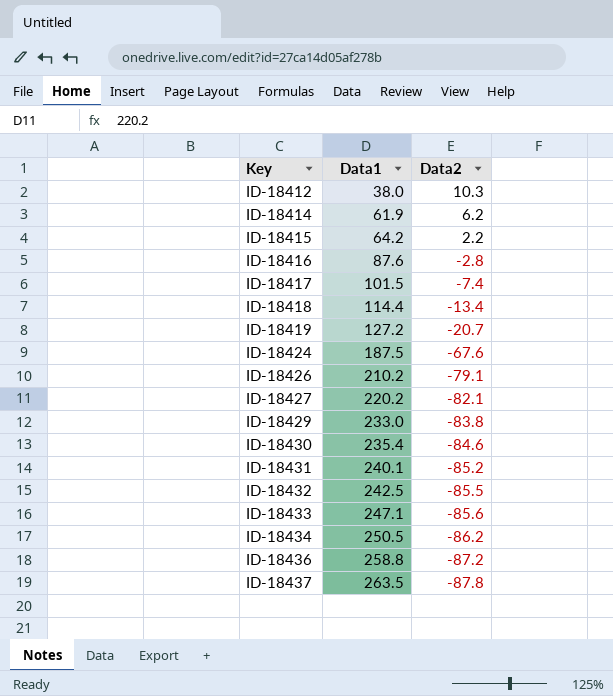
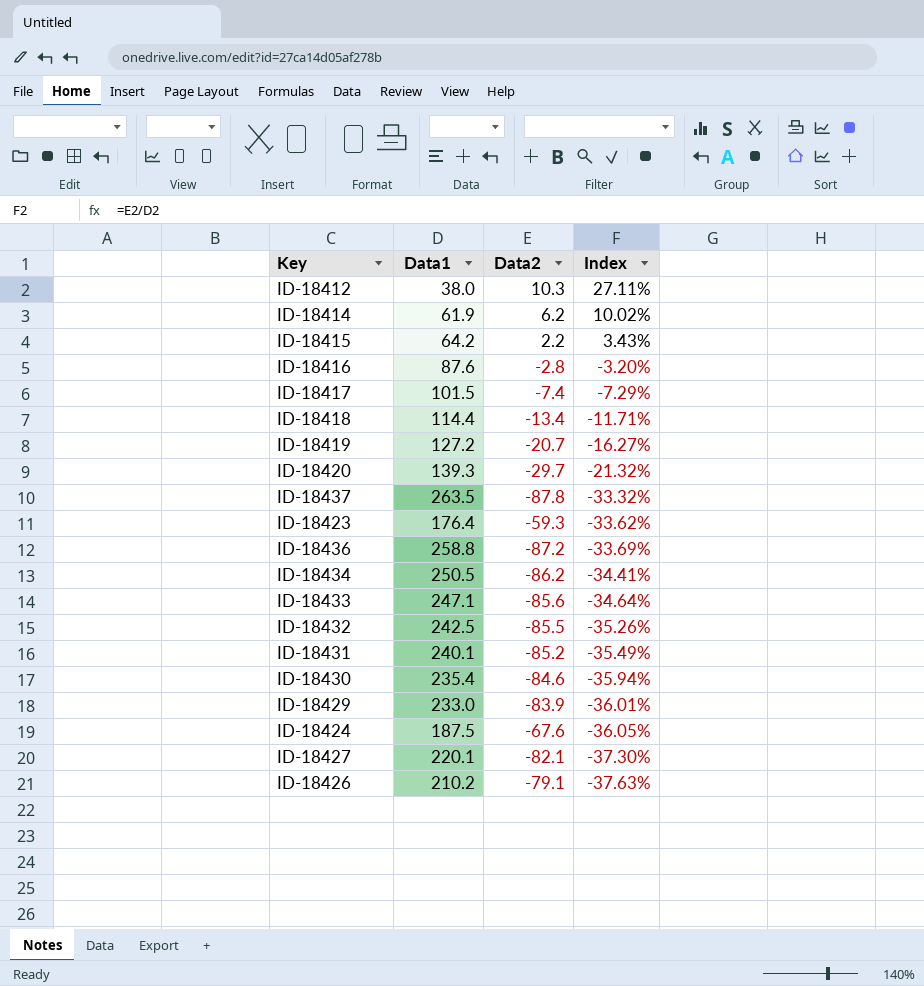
row order: Key ascending -> Index descending
column Index | formula: none -> [Data2] / [Data1]
row ID-18420: none -> 139.3 | -29.7 | -21.32%
row ID-18423: none -> 176.4 | -59.3 | -33.62%
ID-18429 | Data2: -83.8 -> -83.9
ID-18427 | Data1: 220.2 -> 220.1

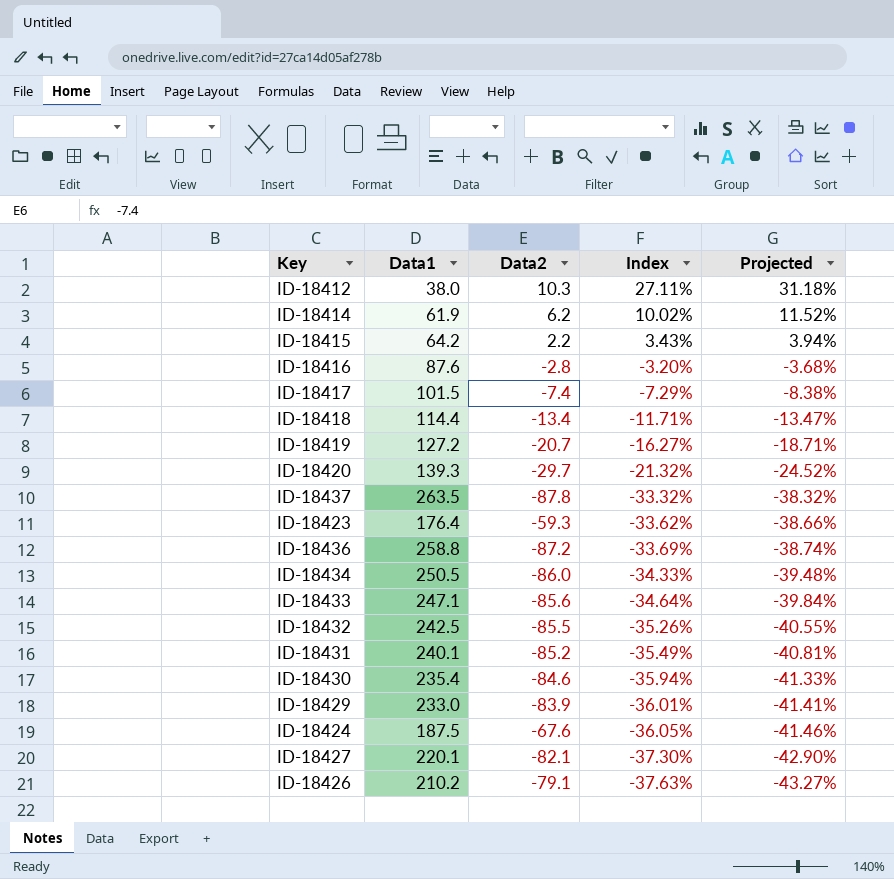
column Projected | formula: none -> [Index] * 1.15
ID-18434 | Data2: -86.2 -> -86.0
ID-18434 | Index: -34.41% -> -34.33%

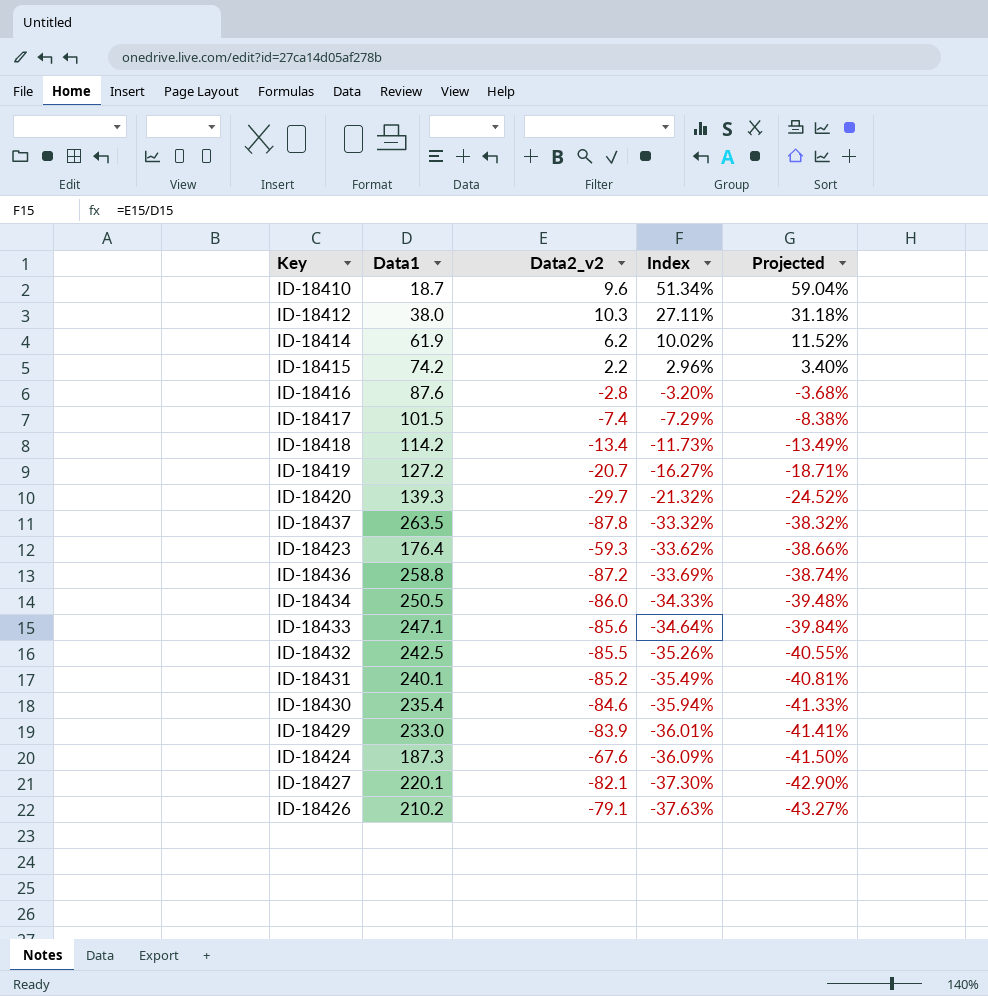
column name: Data2 -> Data2_v2
row ID-18410: none -> 18.7 | 9.6 | 51.34% | 59.04%
ID-18415 | Data1: 64.2 -> 74.2
ID-18415 | Index: 3.43% -> 2.96%
ID-18415 | Projected: 3.94% -> 3.40%
ID-18418 | Data1: 114.4 -> 114.2
ID-18418 | Index: -11.71% -> -11.73%
ID-18418 | Projected: -13.47% -> -13.49%
ID-18424 | Data1: 187.5 -> 187.3
ID-18424 | Index: -36.05% -> -36.09%
ID-18424 | Projected: -41.46% -> -41.50%

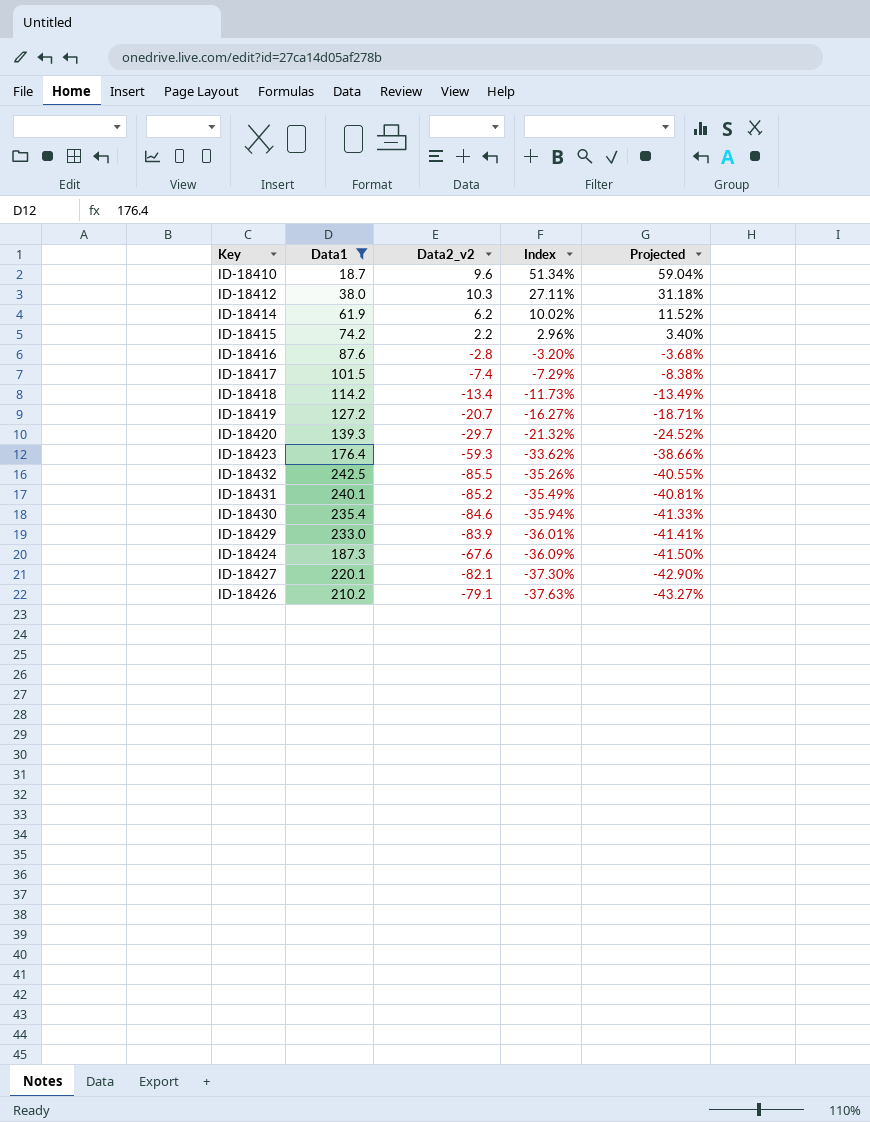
filter: none -> Data1 <= 242.5

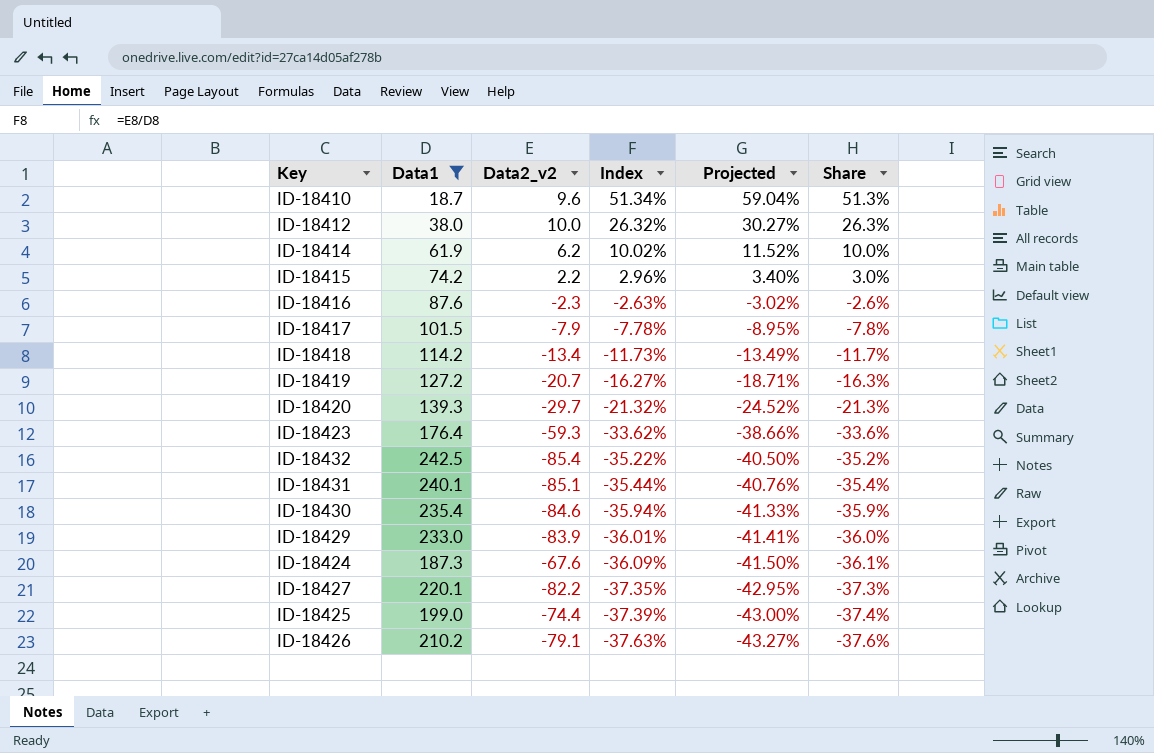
column Share | formula: none -> [Data2_v2] / [Data1]
ID-18412 | Data2_v2: 10.3 -> 10.0
ID-18412 | Index: 27.11% -> 26.32%
ID-18412 | Projected: 31.18% -> 30.27%
ID-18416 | Data2_v2: -2.8 -> -2.3
ID-18416 | Index: -3.20% -> -2.63%
ID-18416 | Projected: -3.68% -> -3.02%
ID-18417 | Data2_v2: -7.4 -> -7.9
ID-18417 | Index: -7.29% -> -7.78%
ID-18417 | Projected: -8.38% -> -8.95%
ID-18432 | Data2_v2: -85.5 -> -85.4
ID-18432 | Index: -35.26% -> -35.22%
ID-18432 | Projected: -40.55% -> -40.50%
ID-18431 | Data2_v2: -85.2 -> -85.1
ID-18431 | Index: -35.49% -> -35.44%
ID-18431 | Projected: -40.81% -> -40.76%
ID-18427 | Data2_v2: -82.1 -> -82.2
ID-18427 | Index: -37.30% -> -37.35%
ID-18427 | Projected: -42.90% -> -42.95%
row ID-18425: none -> 199.0 | -74.4 | -37.39% | -43.00% | -37.4%

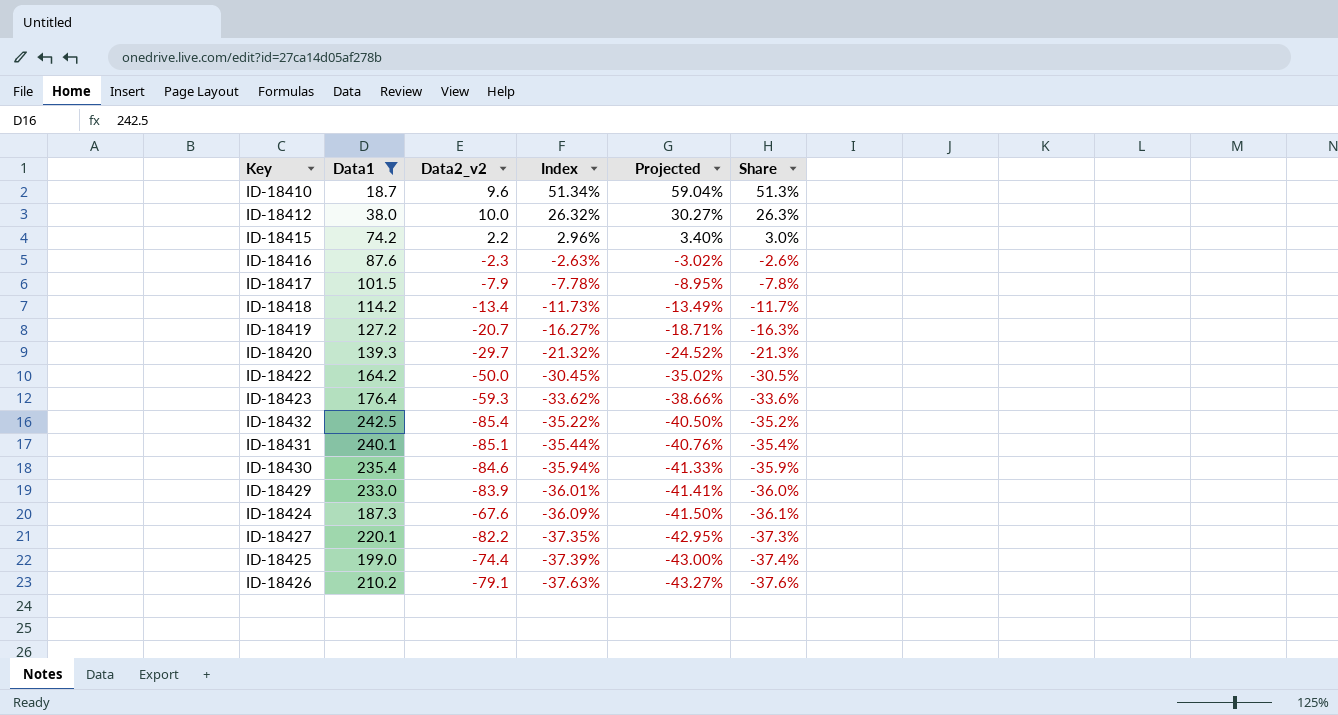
row ID-18414: 61.9 | 6.2 | 10.02% | 11.52% | 10.0% -> none
row ID-18422: none -> 164.2 | -50.0 | -30.45% | -35.02% | -30.5%

